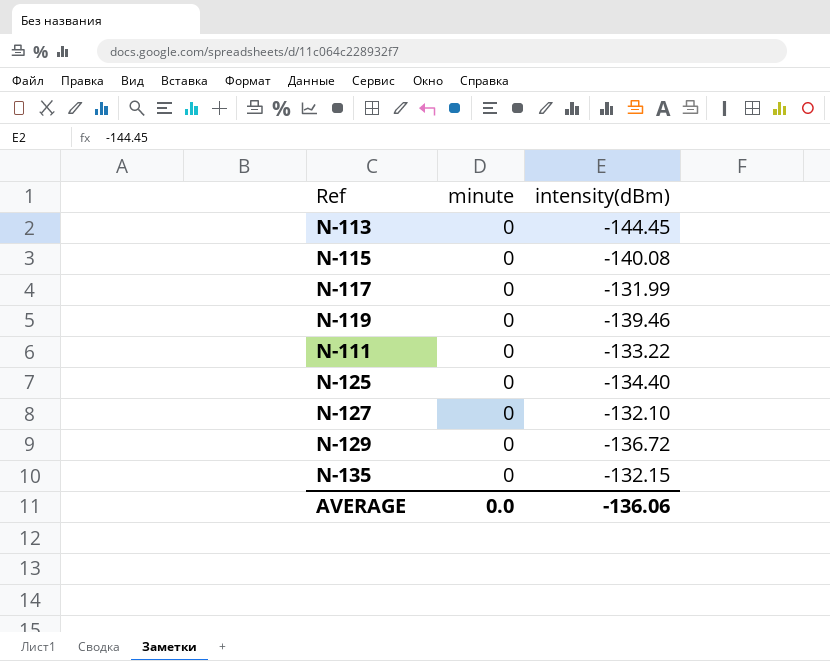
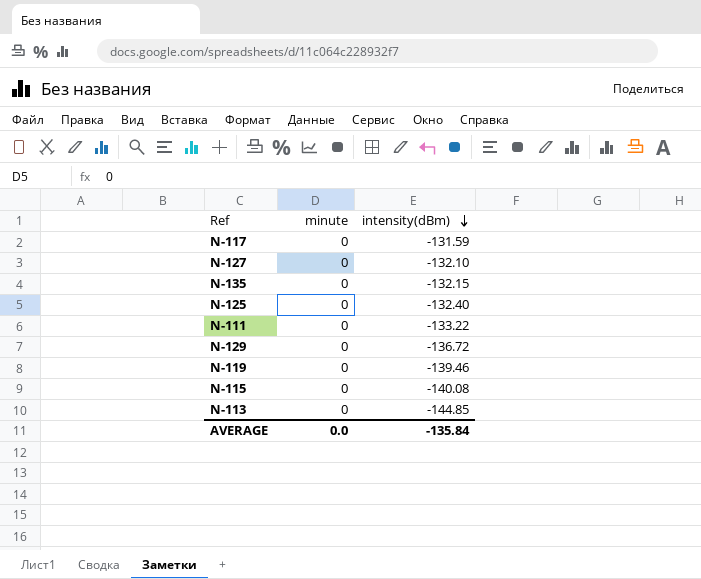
row order: none -> intensity(dBm) descending
N-117 | intensity(dBm): -131.99 -> -131.59
N-125 | intensity(dBm): -134.40 -> -132.40
N-113 | intensity(dBm): -144.45 -> -144.85
AVERAGE | intensity(dBm): -136.06 -> -135.84

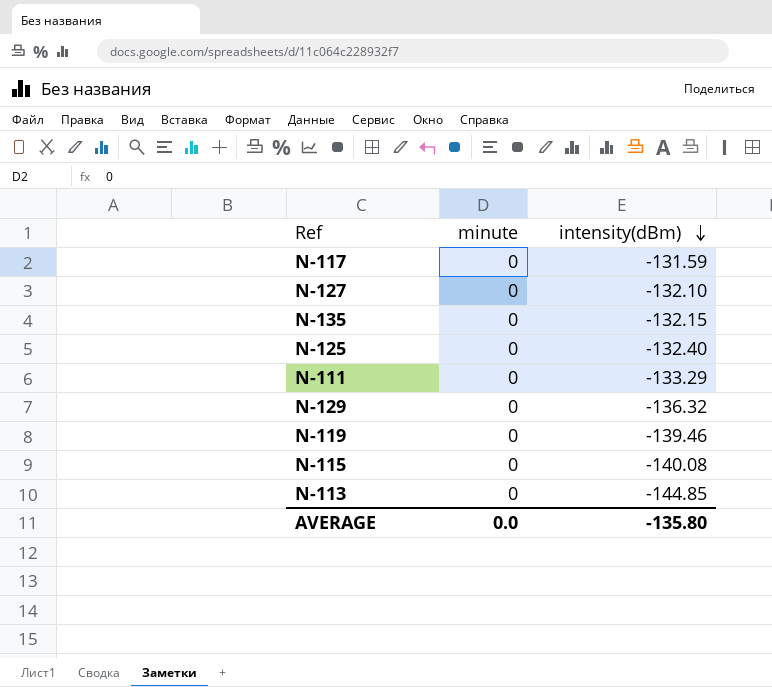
N-111 | intensity(dBm): -133.22 -> -133.29
N-129 | intensity(dBm): -136.72 -> -136.32
AVERAGE | intensity(dBm): -135.84 -> -135.80

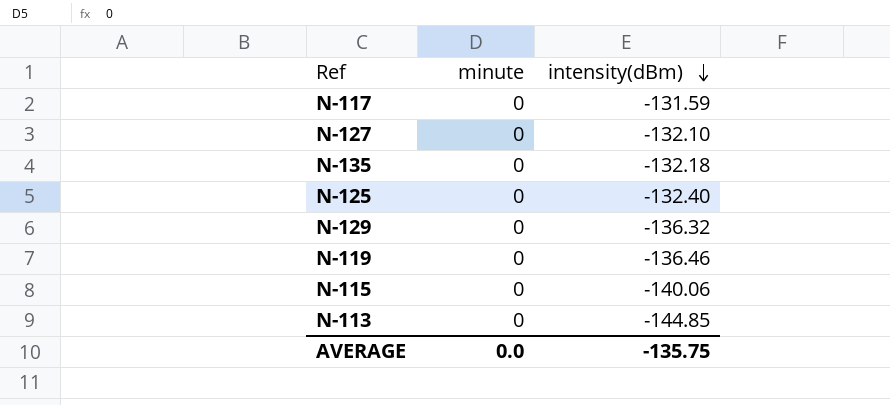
row N-111: 0 | -133.29 -> none
N-135 | intensity(dBm): -132.15 -> -132.18
N-119 | intensity(dBm): -139.46 -> -136.46
N-115 | intensity(dBm): -140.08 -> -140.06
AVERAGE | intensity(dBm): -135.80 -> -135.75

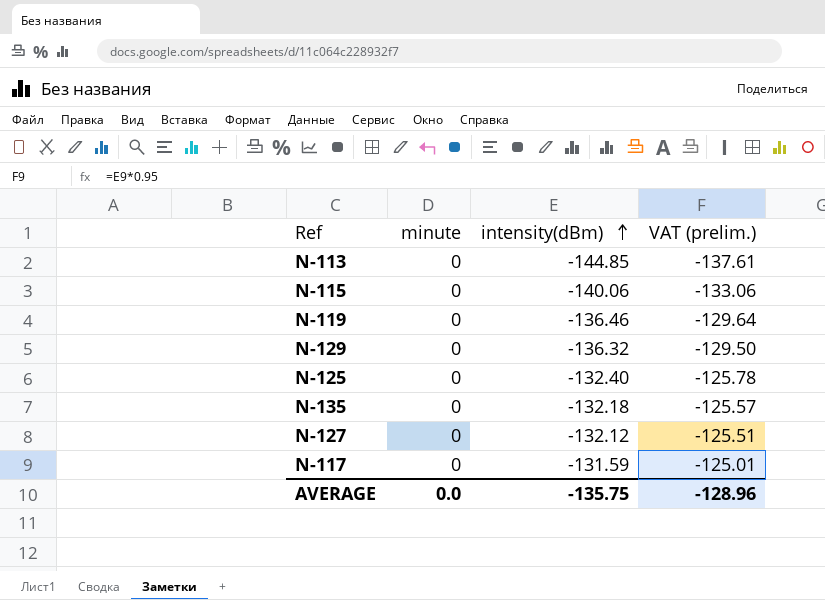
row order: intensity(dBm) descending -> intensity(dBm) ascending
column VAT (prelim.) | formula: none -> [intensity(dBm)] * 0.95
N-127 | intensity(dBm): -132.10 -> -132.12

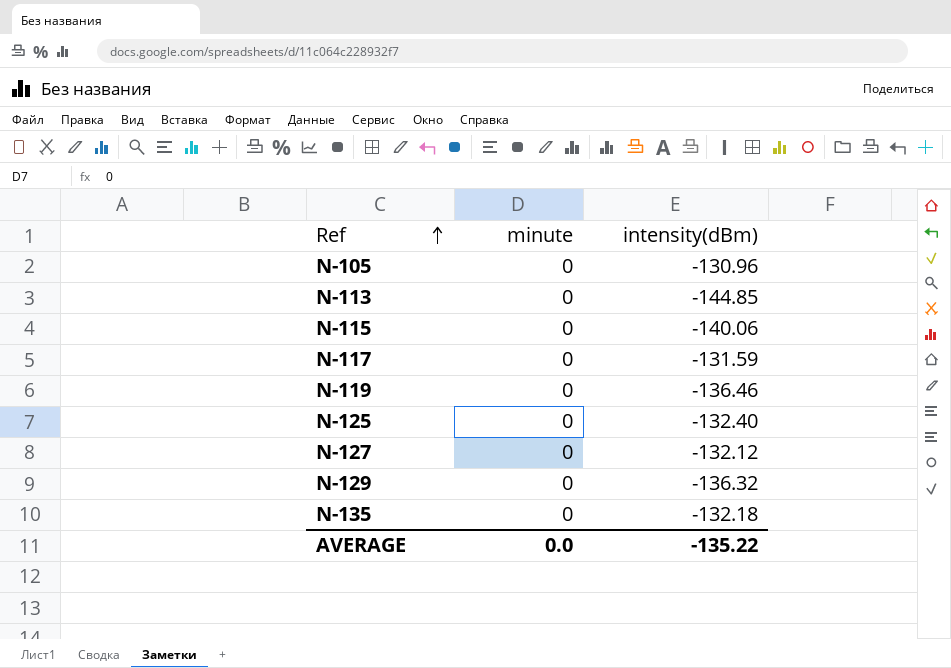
row order: intensity(dBm) ascending -> Ref ascending
column VAT (prelim.) | formula: [intensity(dBm)] * 0.95 -> none
row N-105: none -> 0 | -130.96
AVERAGE | intensity(dBm): -135.75 -> -135.22

